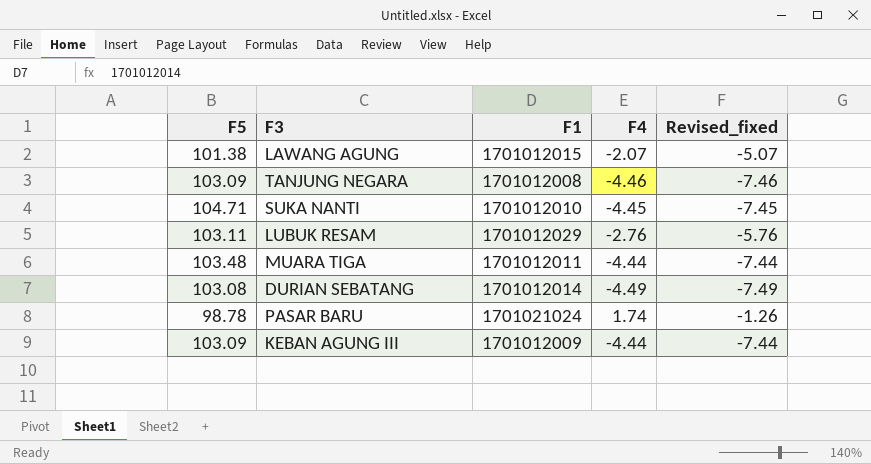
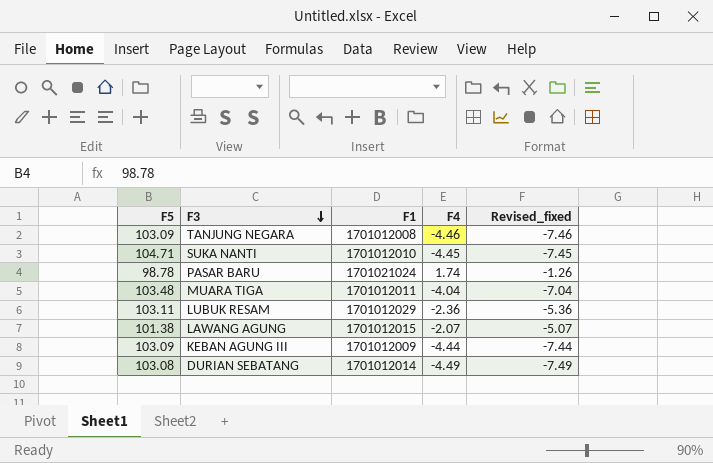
row order: none -> F3 descending
MUARA TIGA | F4: -4.44 -> -4.04
MUARA TIGA | Revised_fixed: -7.44 -> -7.04
LUBUK RESAM | F4: -2.76 -> -2.36
LUBUK RESAM | Revised_fixed: -5.76 -> -5.36

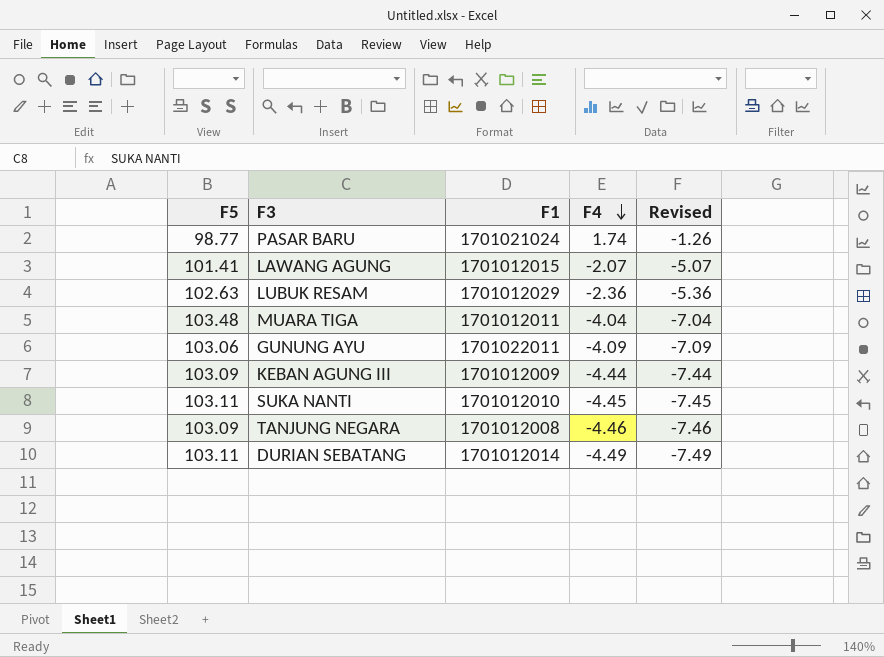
row order: F3 descending -> F4 descending
column name: Revised_fixed -> Revised
PASAR BARU | F5: 98.78 -> 98.77
LAWANG AGUNG | F5: 101.38 -> 101.41
LUBUK RESAM | F5: 103.11 -> 102.63
row GUNUNG AYU: none -> 103.06 | 1701022011 | -4.09 | -7.09
SUKA NANTI | F5: 104.71 -> 103.11
DURIAN SEBATANG | F5: 103.08 -> 103.11

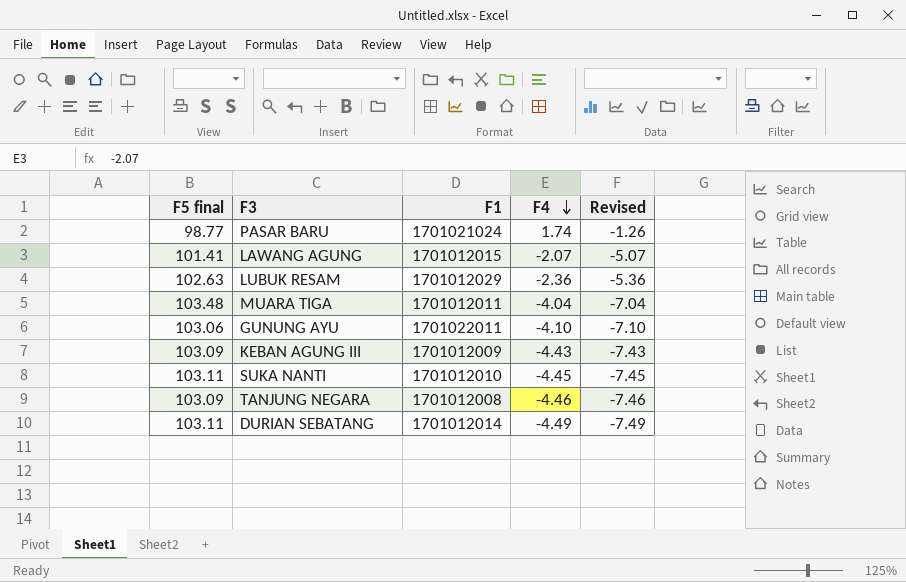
column name: F5 -> F5 final
GUNUNG AYU | F4: -4.09 -> -4.10
GUNUNG AYU | Revised: -7.09 -> -7.10
KEBAN AGUNG III | F4: -4.44 -> -4.43
KEBAN AGUNG III | Revised: -7.44 -> -7.43

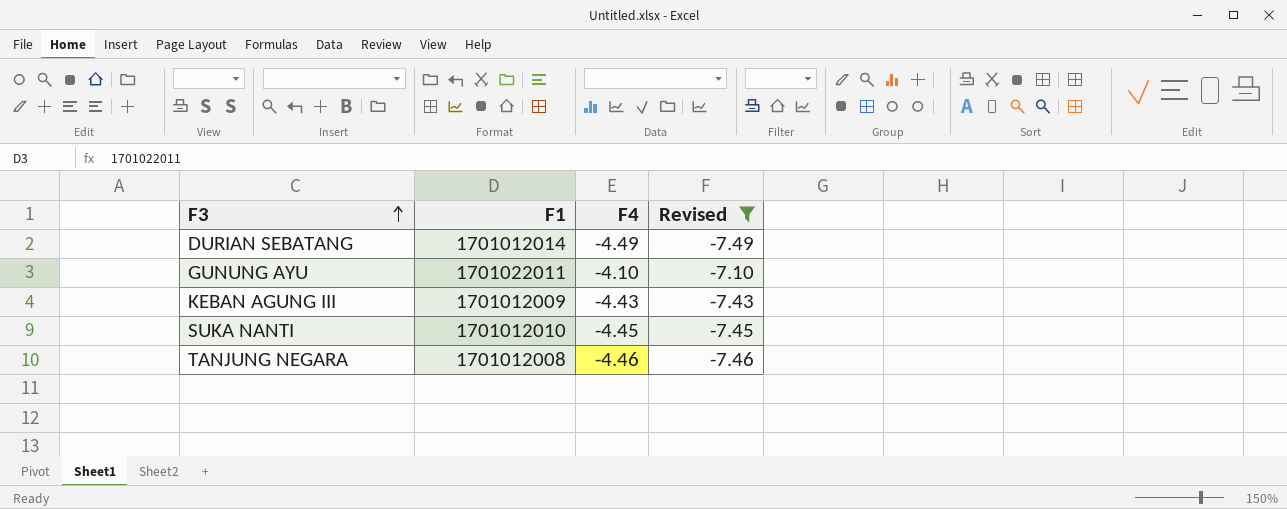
filter: none -> Revised <= -7.10
row order: F4 descending -> F3 ascending
column F5 final | position: 1 -> none

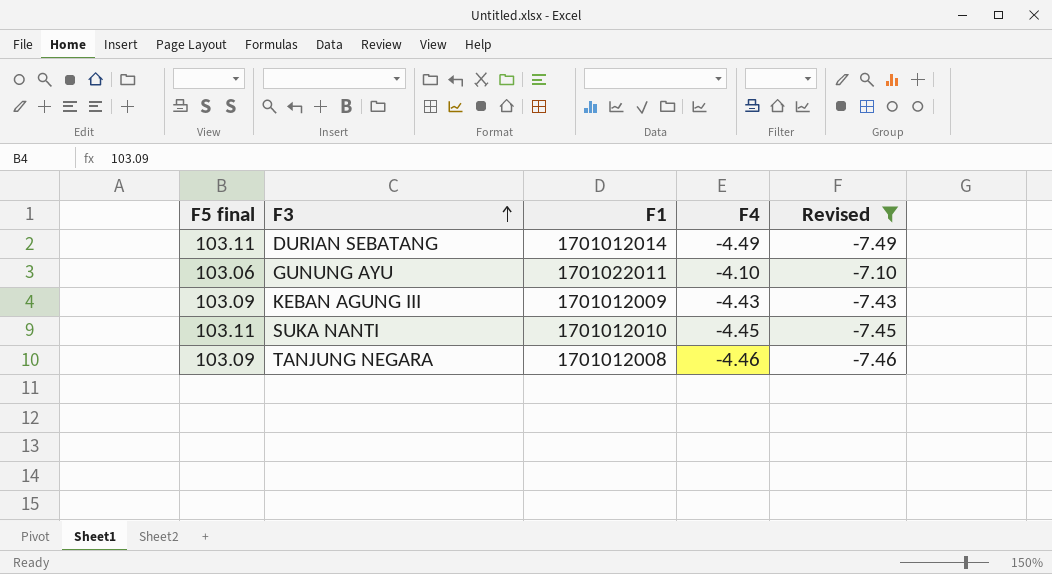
column F5 final | position: none -> 1

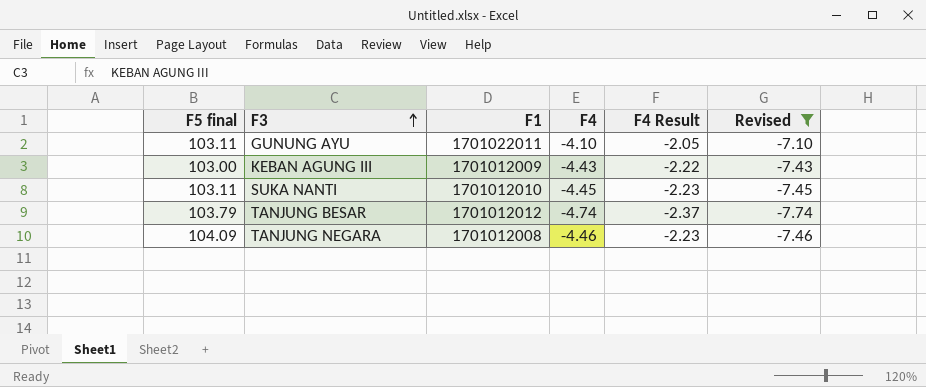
column F4 Result | formula: none -> [F4] * 0.5
row DURIAN SEBATANG: 103.11 | 1701012014 | -4.49 | -7.49 -> none
GUNUNG AYU | F5 final: 103.06 -> 103.11
KEBAN AGUNG III | F5 final: 103.09 -> 103.00
row TANJUNG BESAR: none -> 103.79 | 1701012012 | -4.74 | -2.37 | -7.74
TANJUNG NEGARA | F5 final: 103.09 -> 104.09

